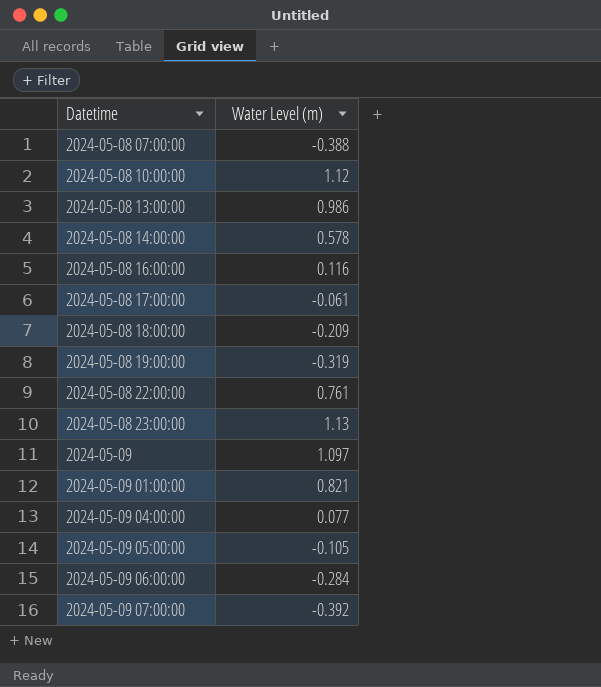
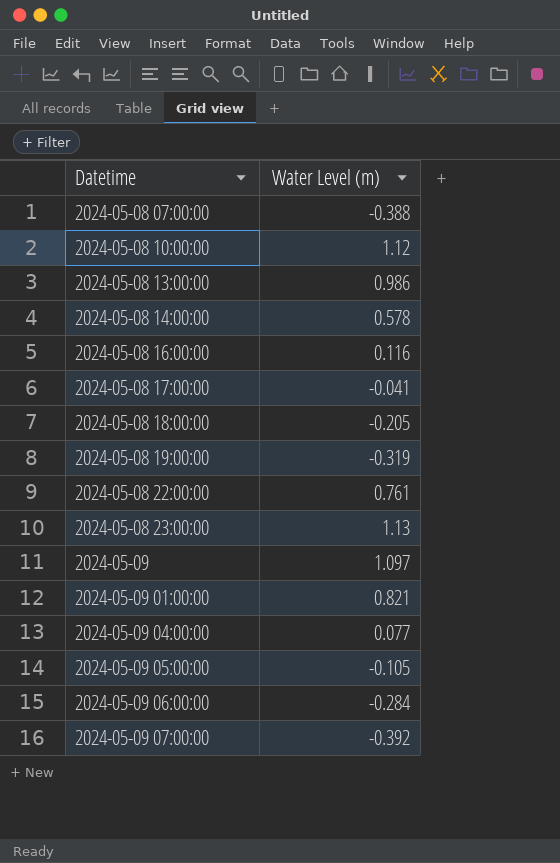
2024-05-08 17:00:00 | Water Level (m): -0.061 -> -0.041
2024-05-08 18:00:00 | Water Level (m): -0.209 -> -0.205

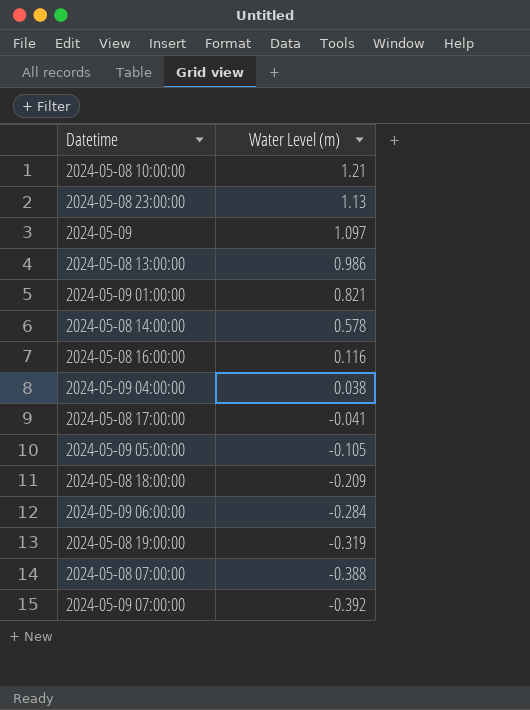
row order: Datetime ascending -> Water Level (m) descending
row 2024-05-08 22:00:00: 0.761 -> none
2024-05-08 10:00:00 | Water Level (m): 1.12 -> 1.21
2024-05-09 04:00:00 | Water Level (m): 0.077 -> 0.038
2024-05-08 18:00:00 | Water Level (m): -0.205 -> -0.209

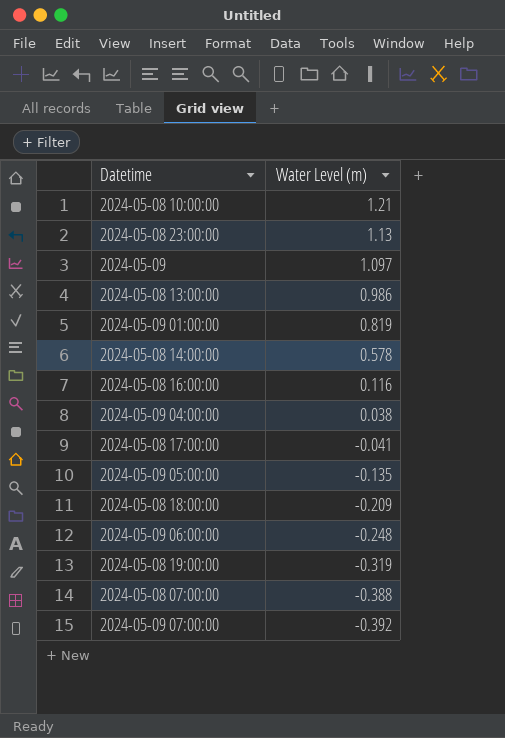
2024-05-09 01:00:00 | Water Level (m): 0.821 -> 0.819
2024-05-09 05:00:00 | Water Level (m): -0.105 -> -0.135
2024-05-09 06:00:00 | Water Level (m): -0.284 -> -0.248

